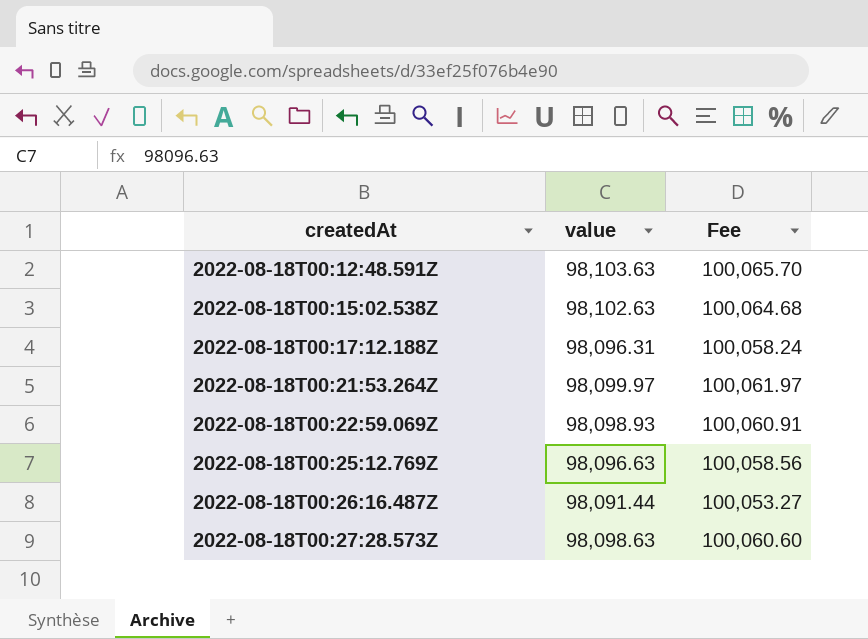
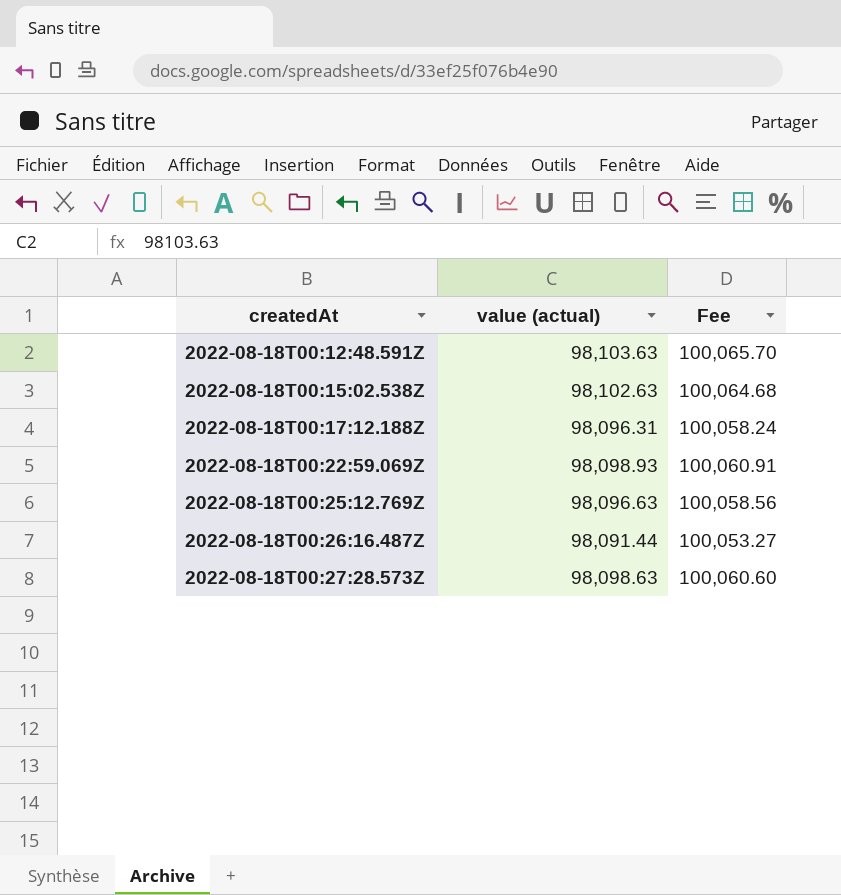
column name: value -> value (actual)
row 2022-08-18T00:21:53.264Z: 98,099.97 | 100,061.97 -> none

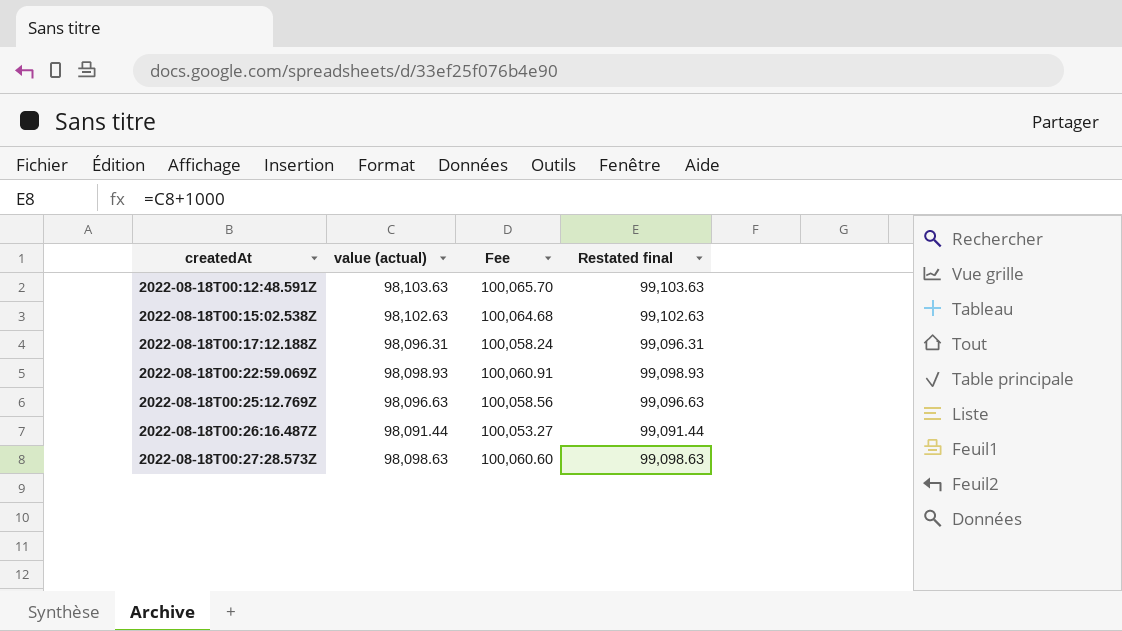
column Restated final | formula: none -> [value (actual)] + 1000

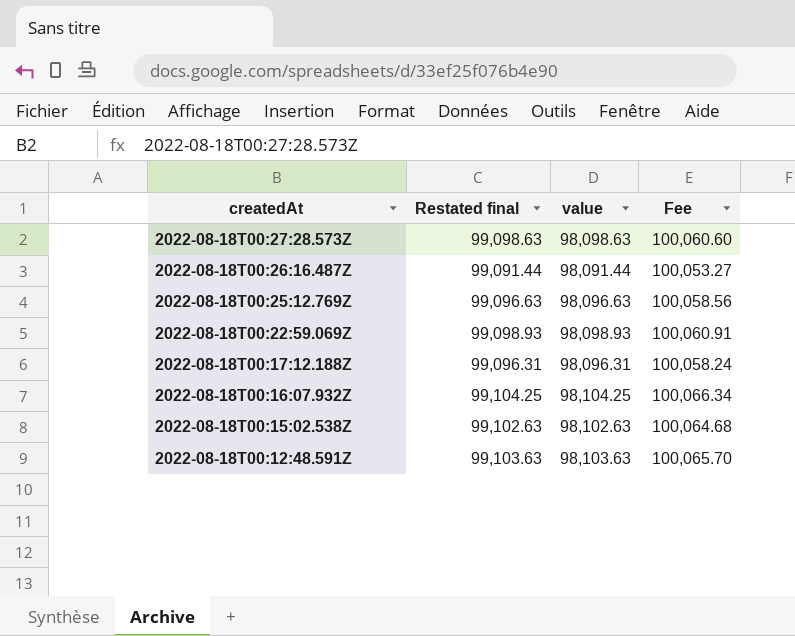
row order: createdAt ascending -> createdAt descending
column Restated final | position: 4 -> 2
column name: value (actual) -> value
row 2022-08-18T00:16:07.932Z: none -> 99,104.25 | 98,104.25 | 100,066.34

